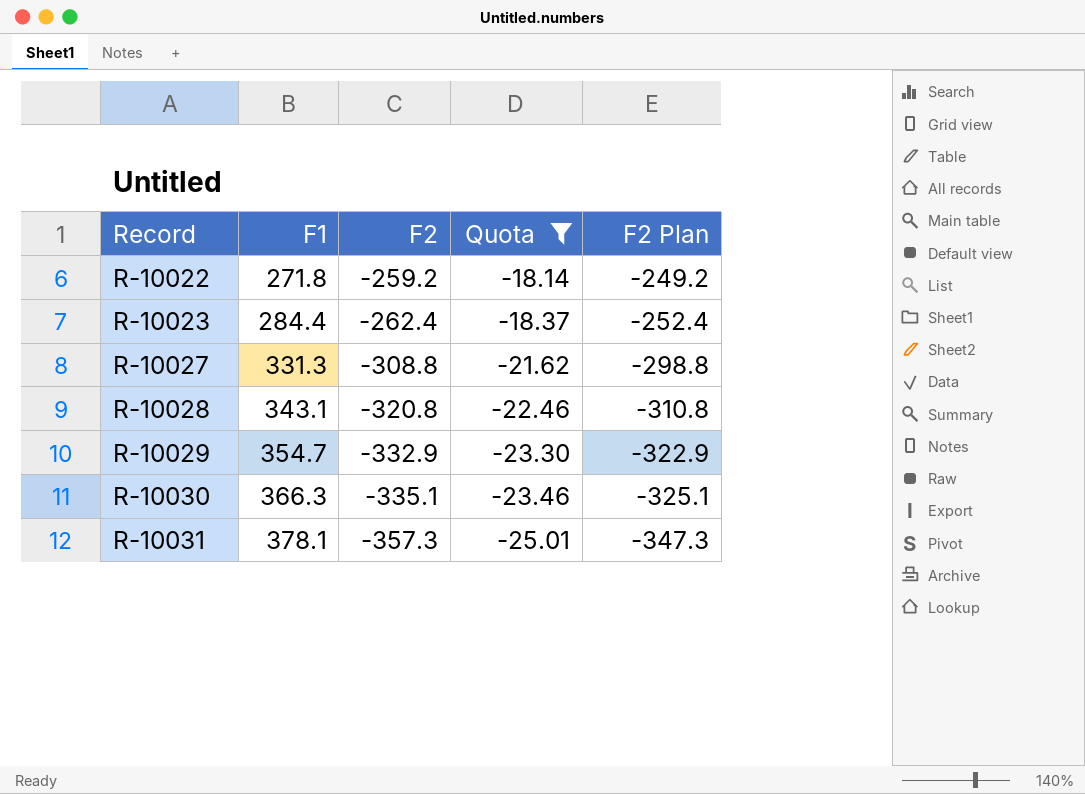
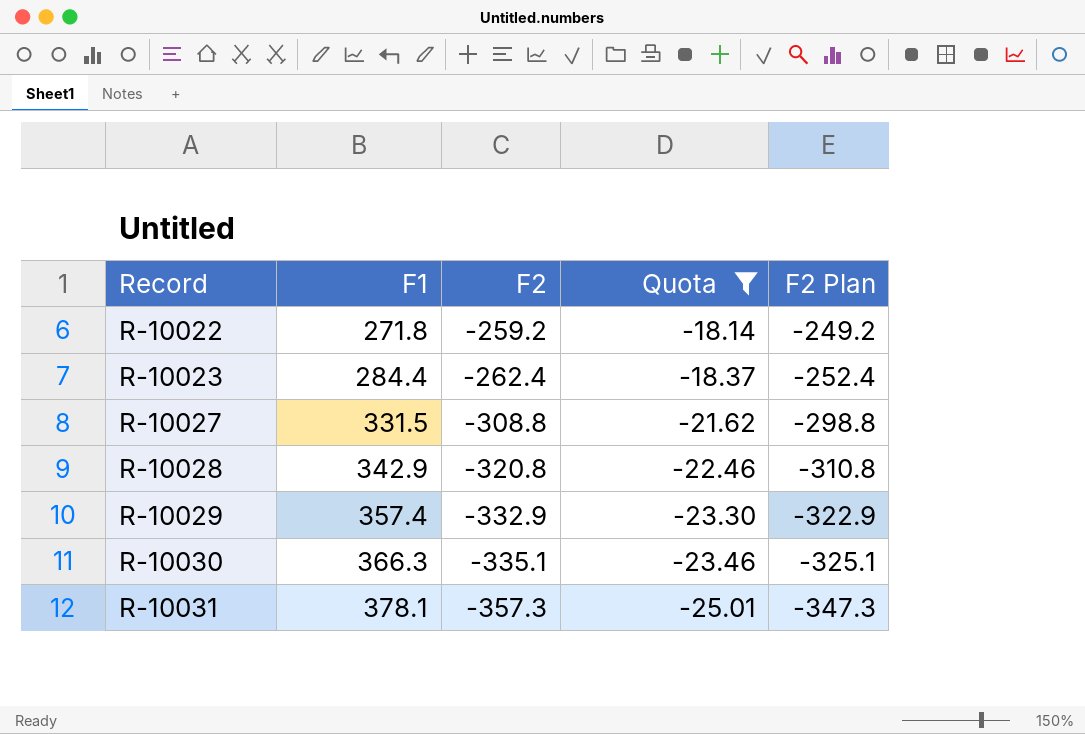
R-10027 | F1: 331.3 -> 331.5
R-10028 | F1: 343.1 -> 342.9
R-10029 | F1: 354.7 -> 357.4

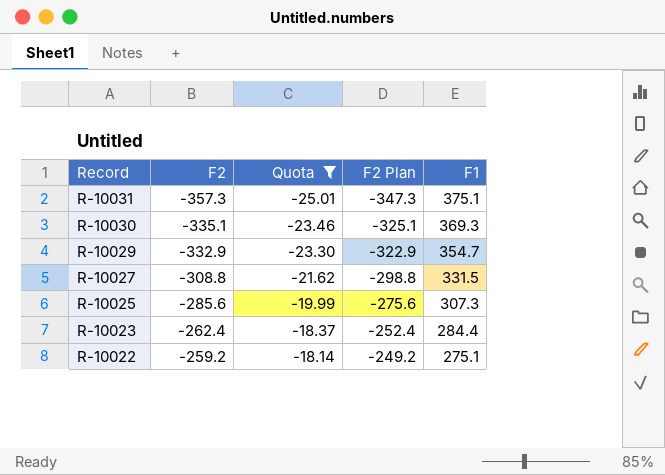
row order: Record ascending -> Record descending
column F1 | position: 2 -> 5
row R-10028: 342.9 | -320.8 | -22.46 | -310.8 -> none
R-10031 | F1: 378.1 -> 375.1
R-10030 | F1: 366.3 -> 369.3
R-10029 | F1: 357.4 -> 354.7
row R-10025: none -> -285.6 | -19.99 | -275.6 | 307.3
R-10022 | F1: 271.8 -> 275.1

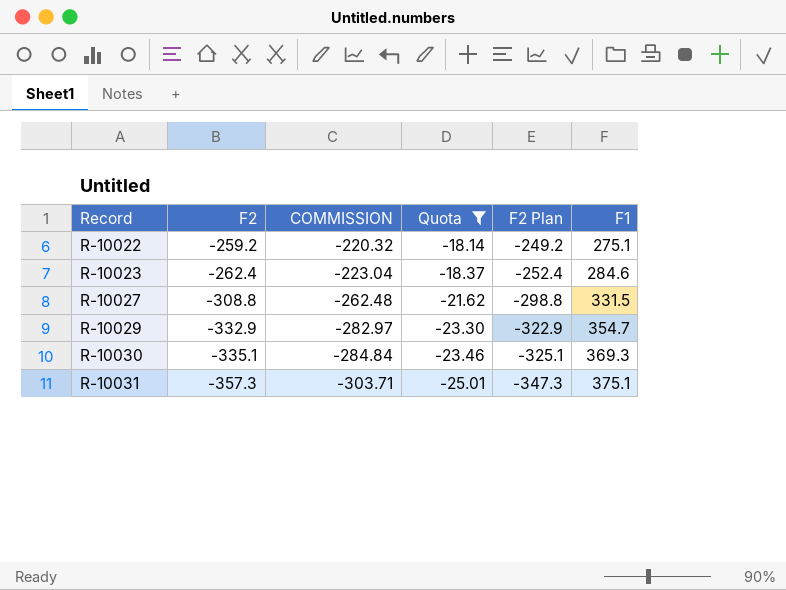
row order: Record descending -> Record ascending
column COMMISSION | formula: none -> [F2] * 0.85
row R-10025: -285.6 | -19.99 | -275.6 | 307.3 -> none
R-10023 | F1: 284.4 -> 284.6

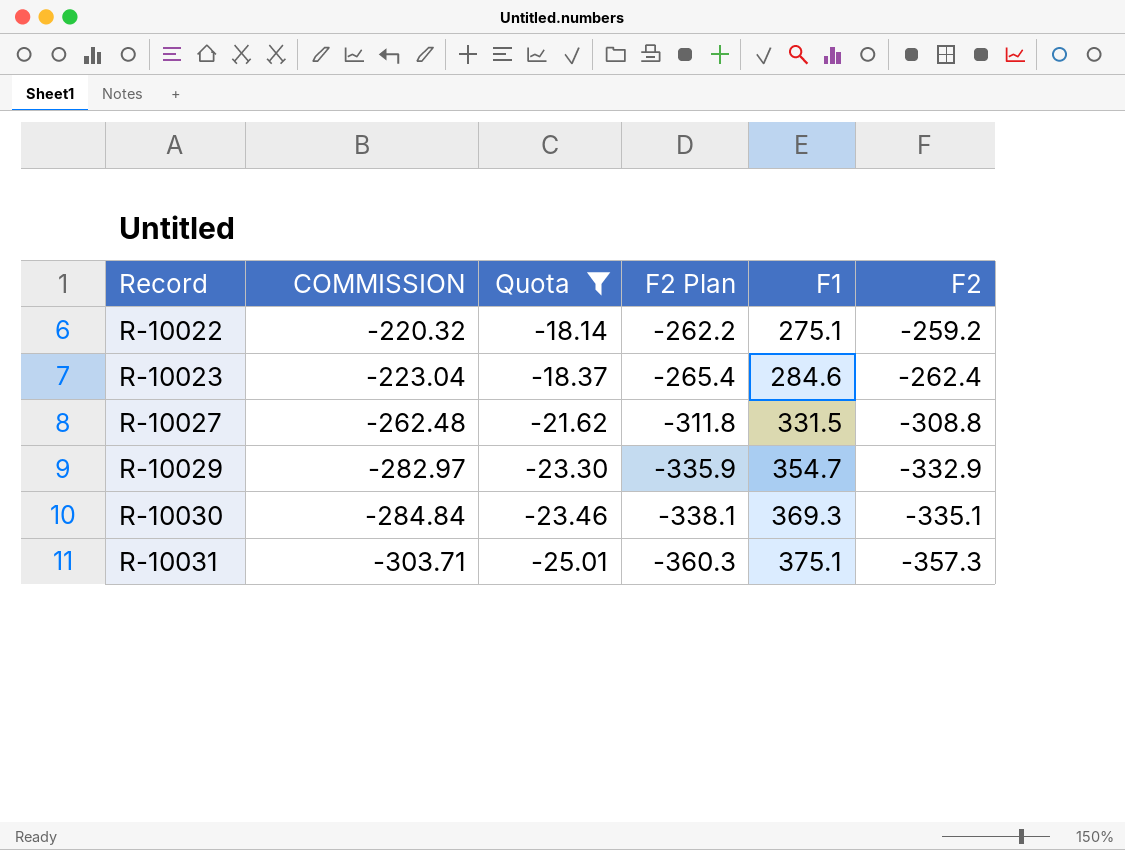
column F2 Plan | formula: [F2] + 10 -> [F2] - 3
column F2 | position: 2 -> 6

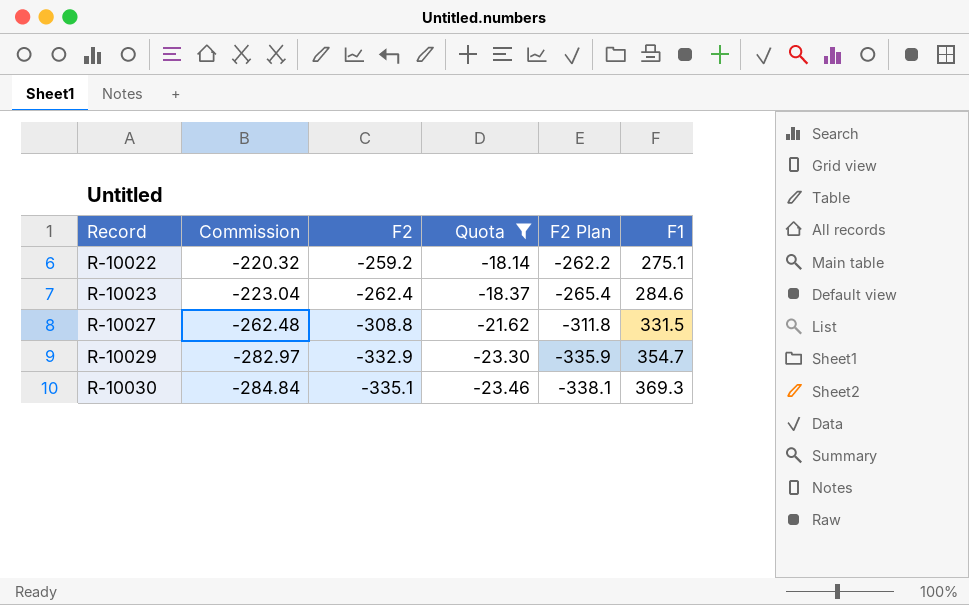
column name: COMMISSION -> Commission
column F2 | position: 6 -> 3
row R-10031: -303.71 | -25.01 | -360.3 | 375.1 | -357.3 -> none

